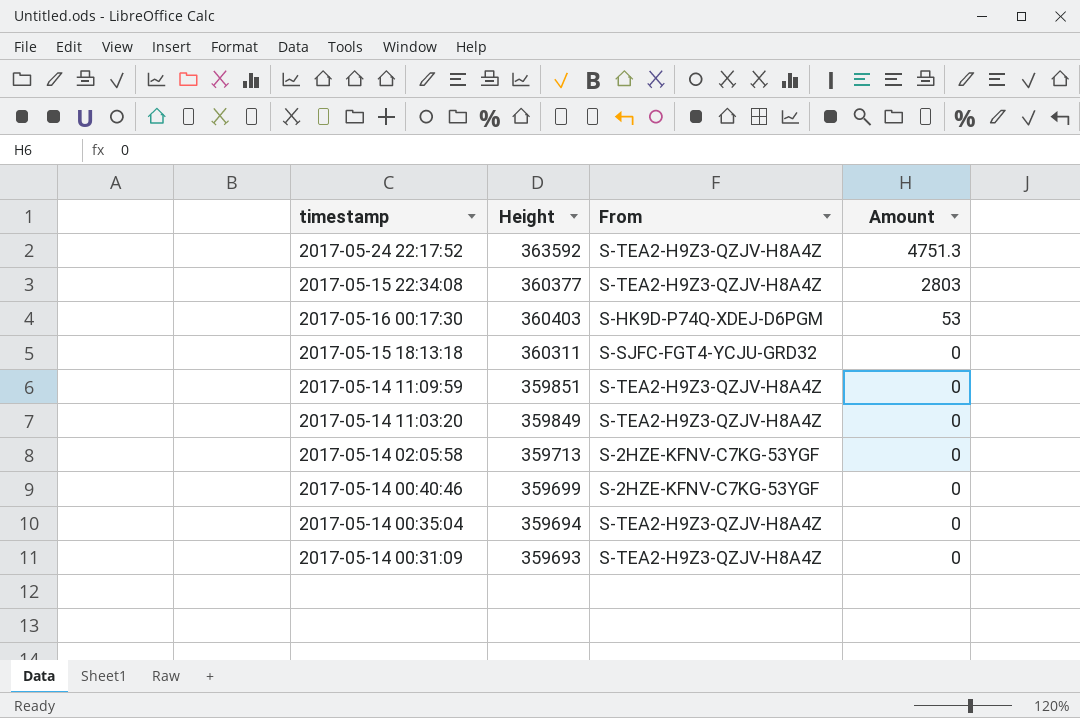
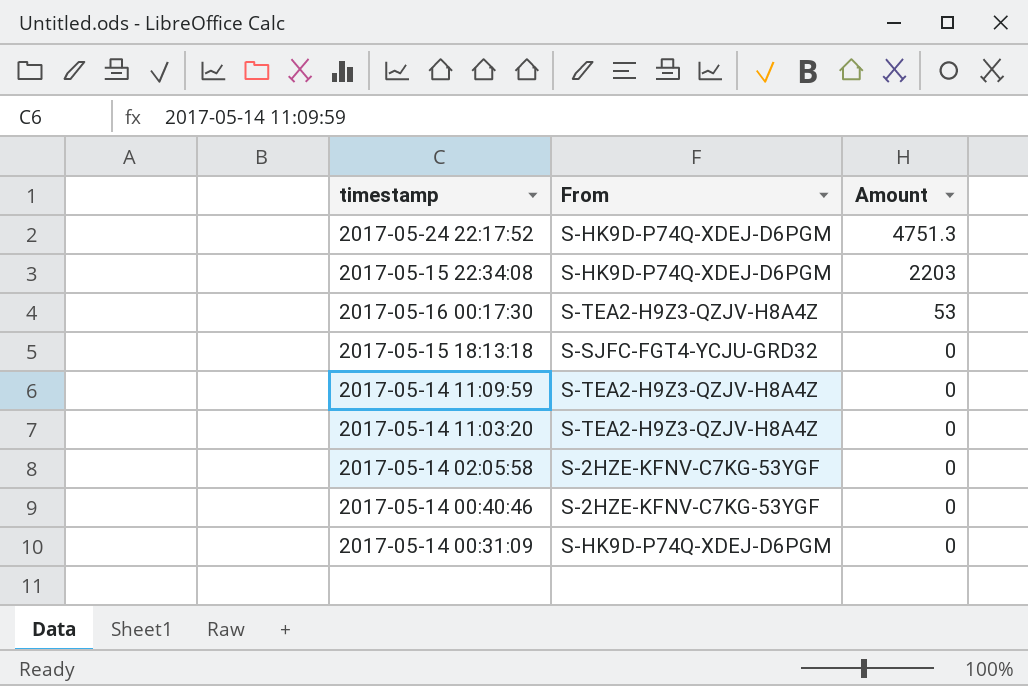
column Height | position: 2 -> none
row 2017-05-14 00:35:04: 359694 | S-TEA2-H9Z3-QZJV-H8A4Z | 0 -> none
2017-05-24 22:17:52 | From: S-TEA2-H9Z3-QZJV-H8A4Z -> S-HK9D-P74Q-XDEJ-D6PGM
2017-05-15 22:34:08 | From: S-TEA2-H9Z3-QZJV-H8A4Z -> S-HK9D-P74Q-XDEJ-D6PGM
2017-05-15 22:34:08 | Amount: 2803 -> 2203
2017-05-16 00:17:30 | From: S-HK9D-P74Q-XDEJ-D6PGM -> S-TEA2-H9Z3-QZJV-H8A4Z
2017-05-14 00:31:09 | From: S-TEA2-H9Z3-QZJV-H8A4Z -> S-HK9D-P74Q-XDEJ-D6PGM

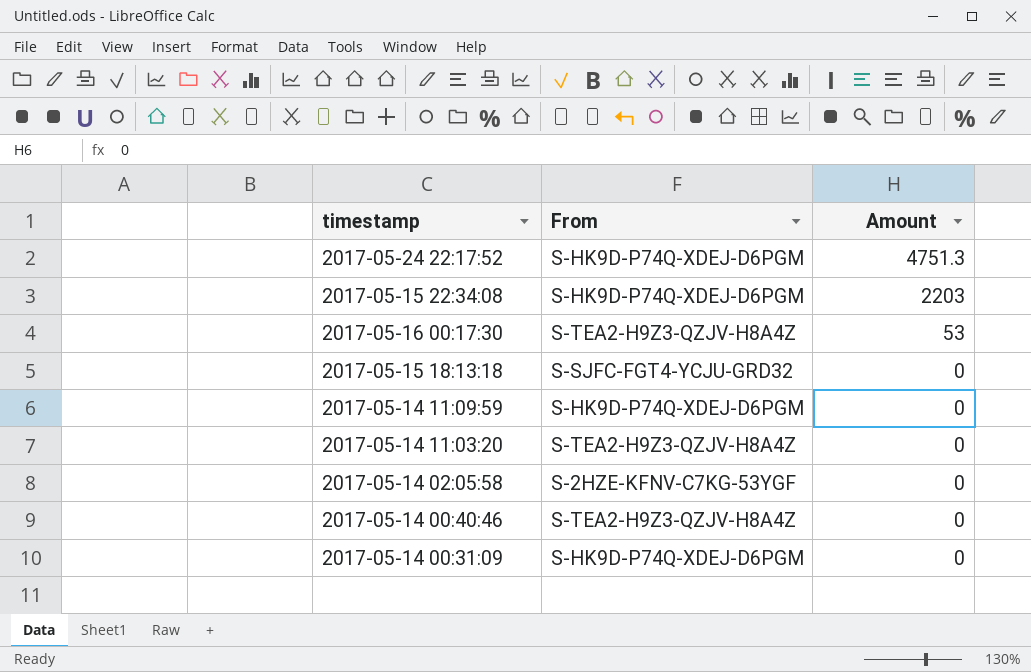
2017-05-14 11:09:59 | From: S-TEA2-H9Z3-QZJV-H8A4Z -> S-HK9D-P74Q-XDEJ-D6PGM
2017-05-14 00:40:46 | From: S-2HZE-KFNV-C7KG-53YGF -> S-TEA2-H9Z3-QZJV-H8A4Z

